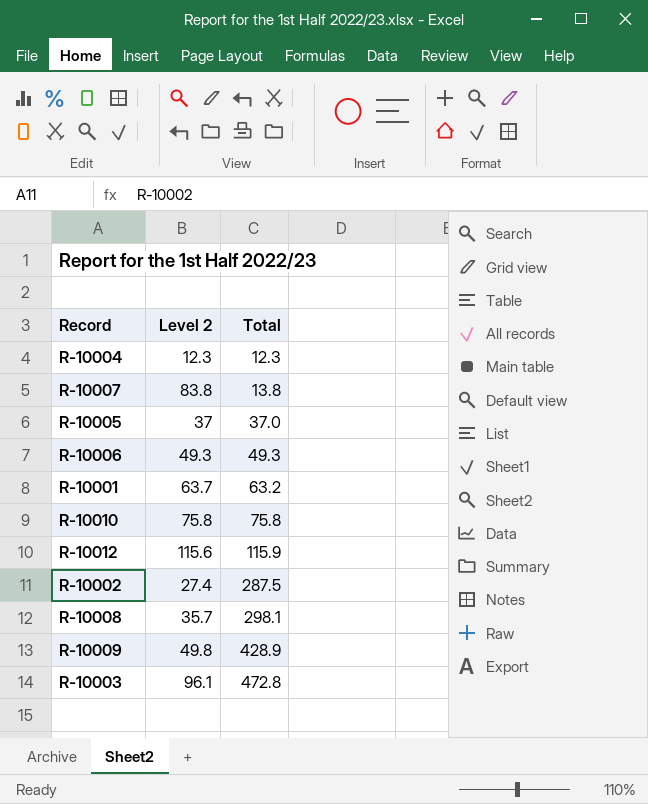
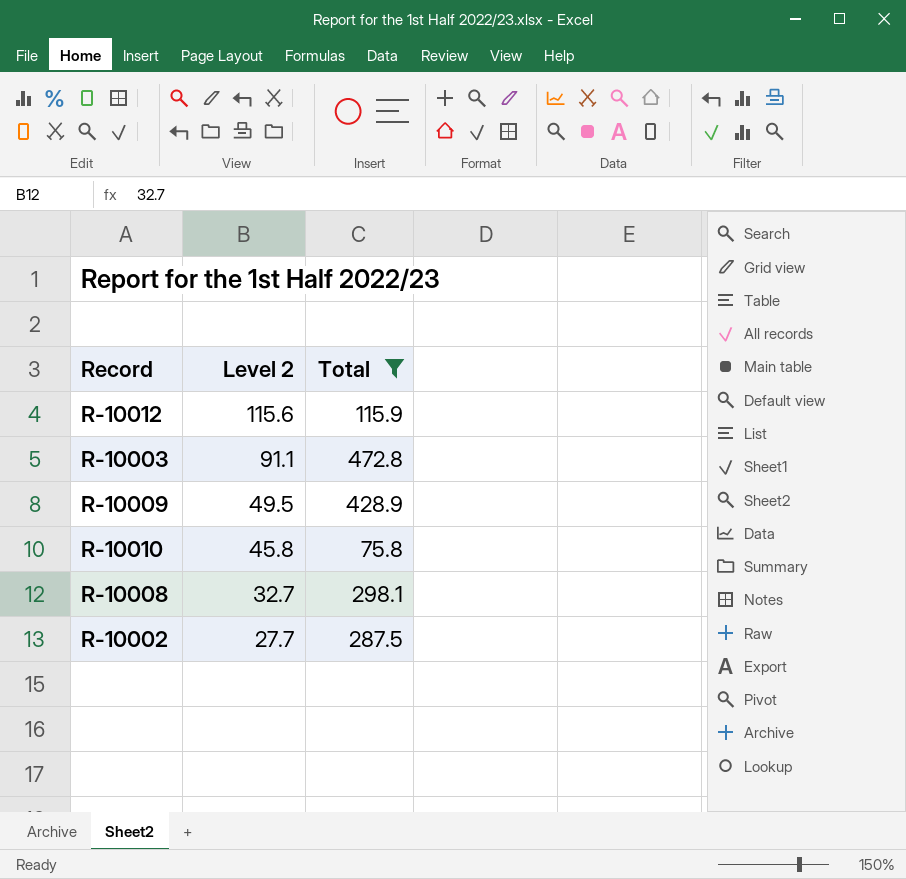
filter: none -> Total >= 75.8
row order: Total ascending -> Level 2 descending
R-10003 | Level 2: 96.1 -> 91.1
R-10009 | Level 2: 49.8 -> 49.5
R-10010 | Level 2: 75.8 -> 45.8
R-10008 | Level 2: 35.7 -> 32.7
R-10002 | Level 2: 27.4 -> 27.7

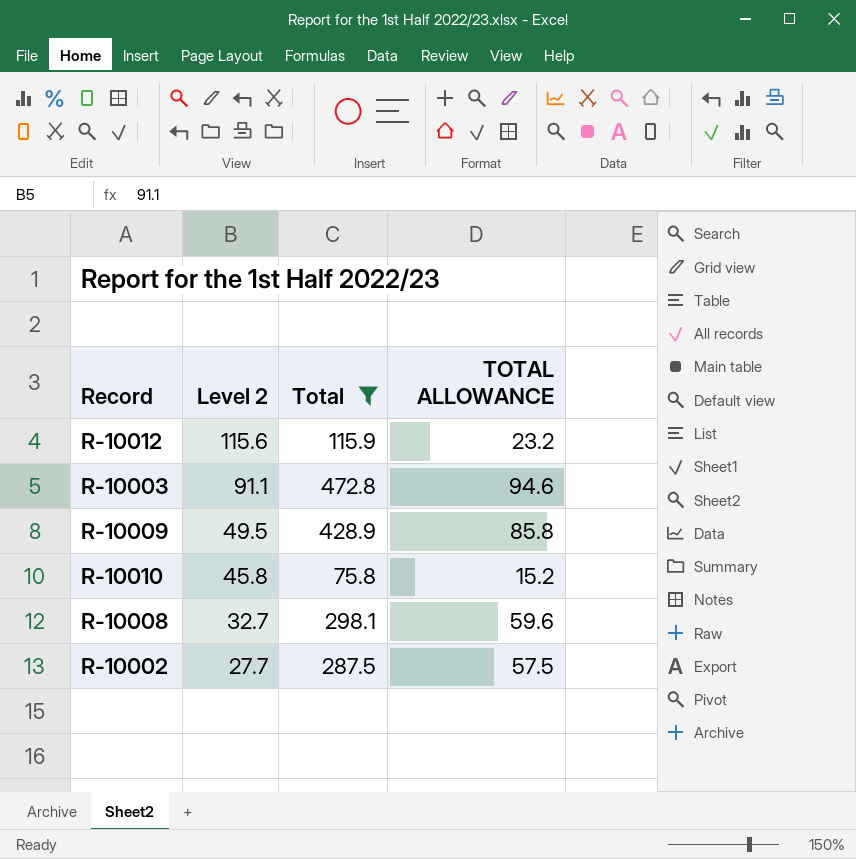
column TOTAL ALLOWANCE | formula: none -> [Total] * 0.2

